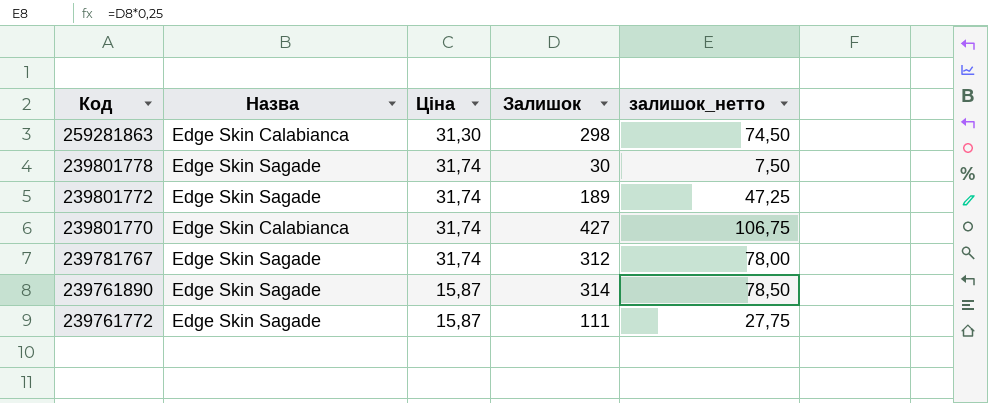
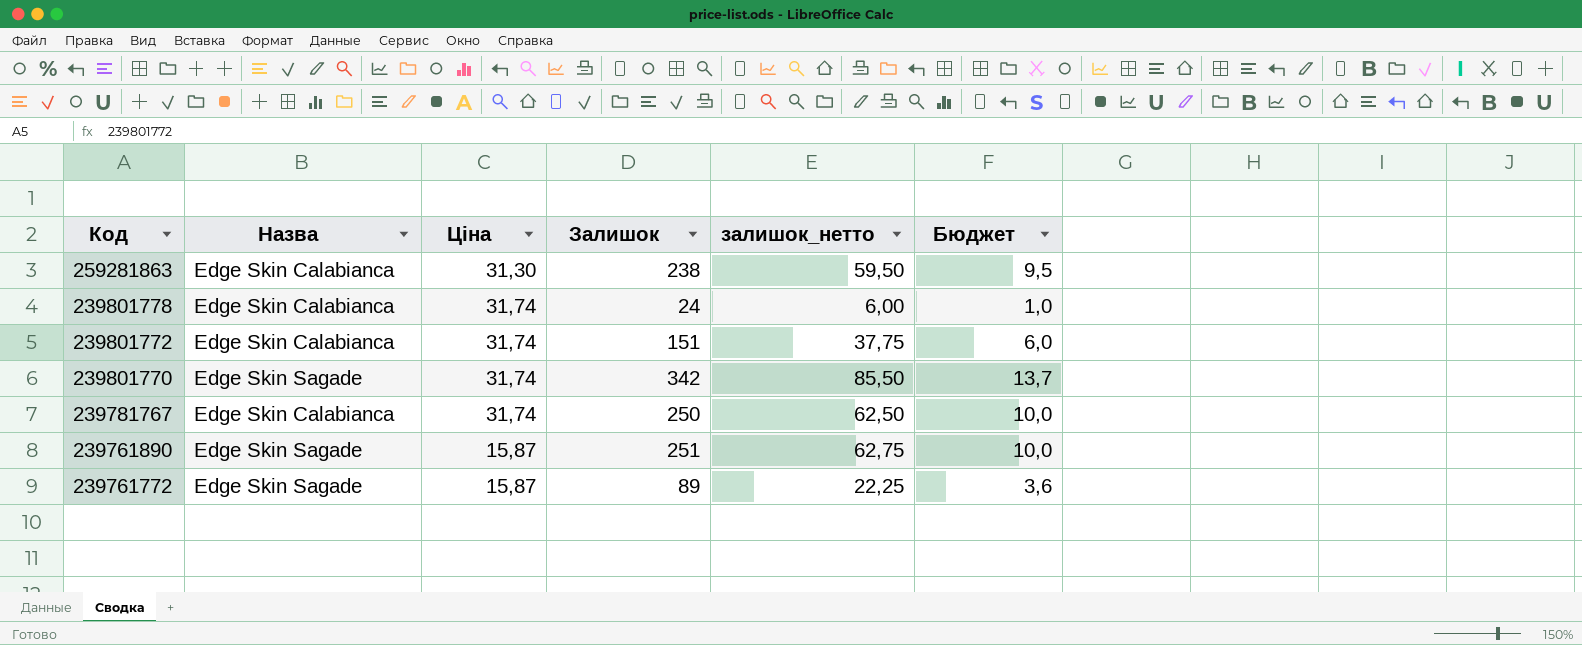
column Бюджет | formula: none -> [Залишок] * 0,04
259281863 | Залишок: 298 -> 238
259281863 | залишок_нетто: 74,50 -> 59,50
239801778 | Назва: Edge Skin Sagade -> Edge Skin Calabianca
239801778 | Залишок: 30 -> 24
239801778 | залишок_нетто: 7,50 -> 6,00
239801772 | Назва: Edge Skin Sagade -> Edge Skin Calabianca
239801772 | Залишок: 189 -> 151
239801772 | залишок_нетто: 47,25 -> 37,75
239801770 | Назва: Edge Skin Calabianca -> Edge Skin Sagade
239801770 | Залишок: 427 -> 342
239801770 | залишок_нетто: 106,75 -> 85,50
239781767 | Назва: Edge Skin Sagade -> Edge Skin Calabianca
239781767 | Залишок: 312 -> 250
239781767 | залишок_нетто: 78,00 -> 62,50
239761890 | Залишок: 314 -> 251
239761890 | залишок_нетто: 78,50 -> 62,75
239761772 | Залишок: 111 -> 89
239761772 | залишок_нетто: 27,75 -> 22,25

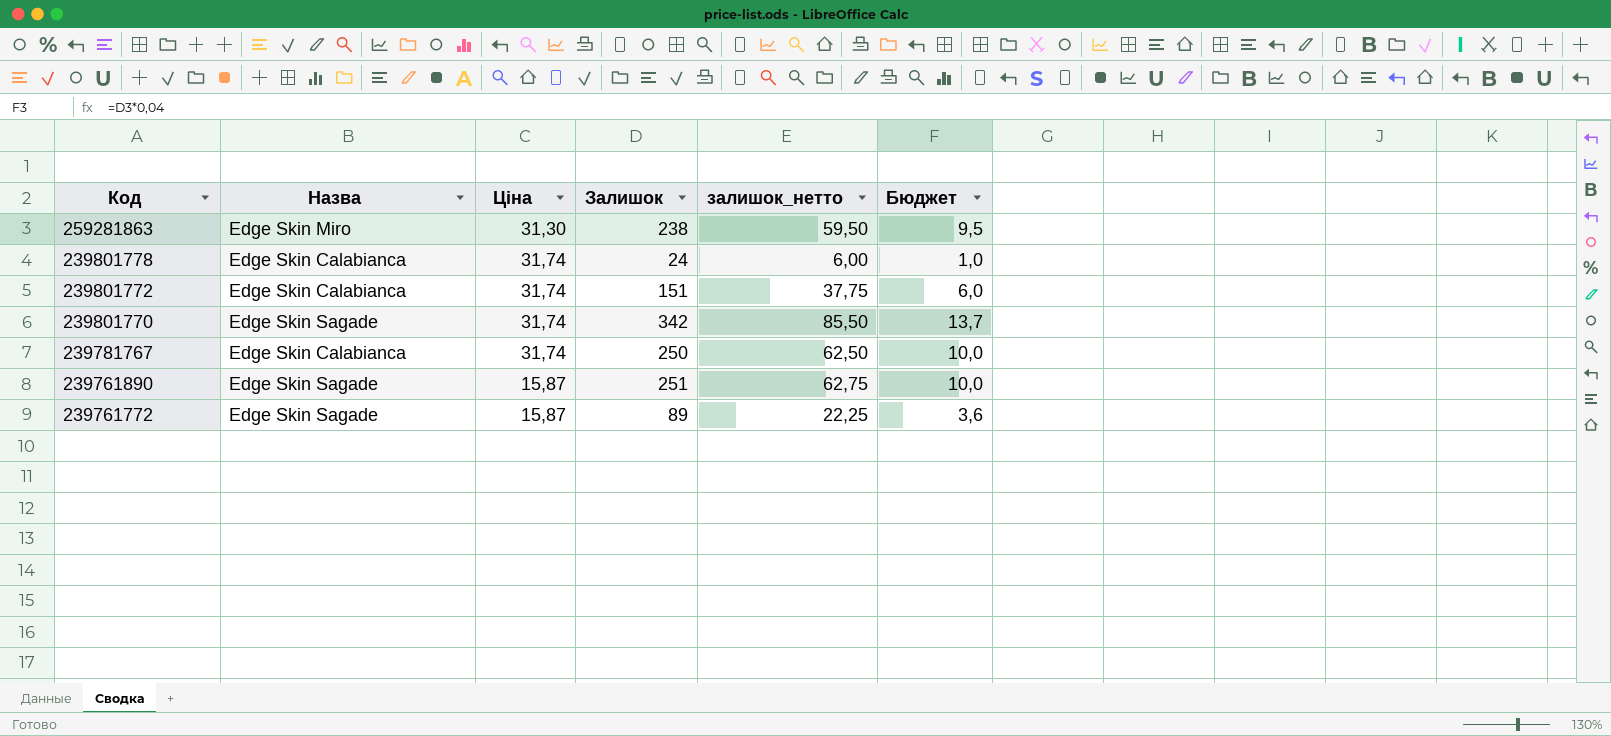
259281863 | Назва: Edge Skin Calabianca -> Edge Skin Miro

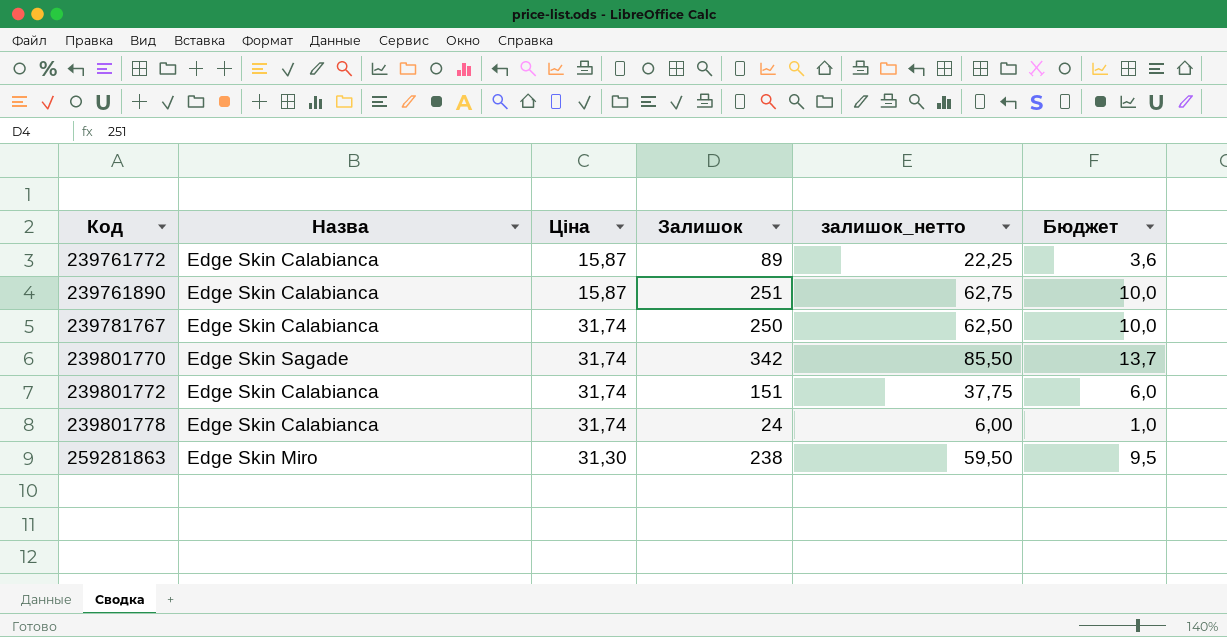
row order: Код descending -> Код ascending
239761772 | Назва: Edge Skin Sagade -> Edge Skin Calabianca
239761890 | Назва: Edge Skin Sagade -> Edge Skin Calabianca

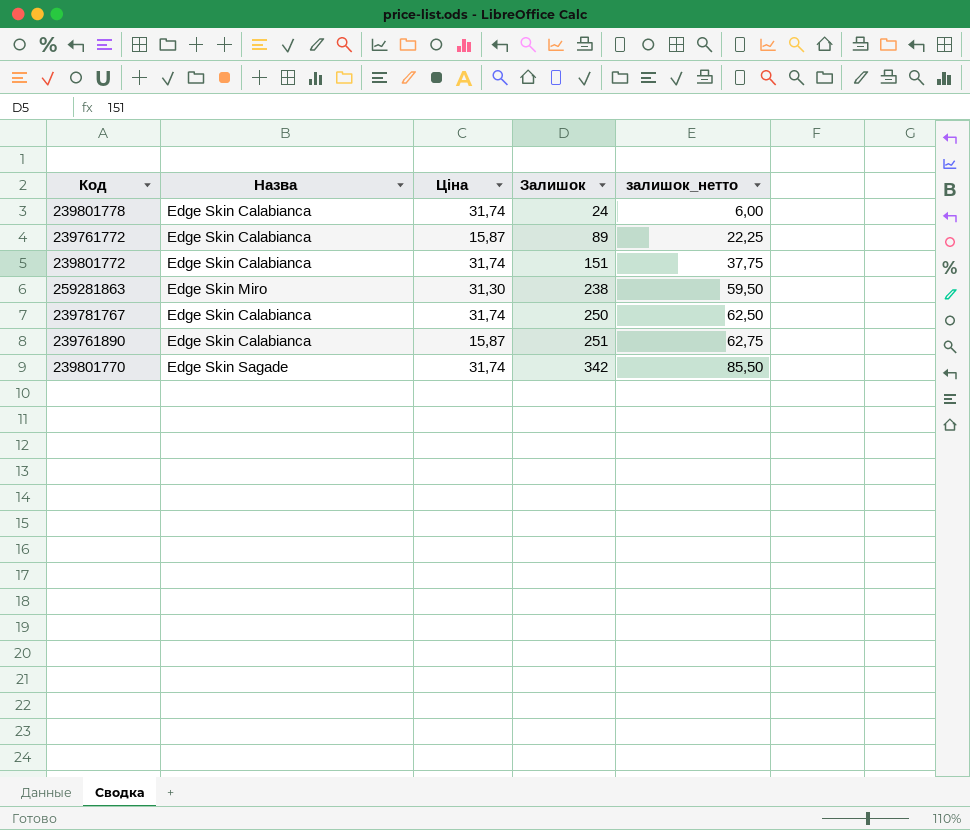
row order: Код ascending -> Залишок ascending
column Бюджет | formula: [Залишок] * 0,04 -> none

